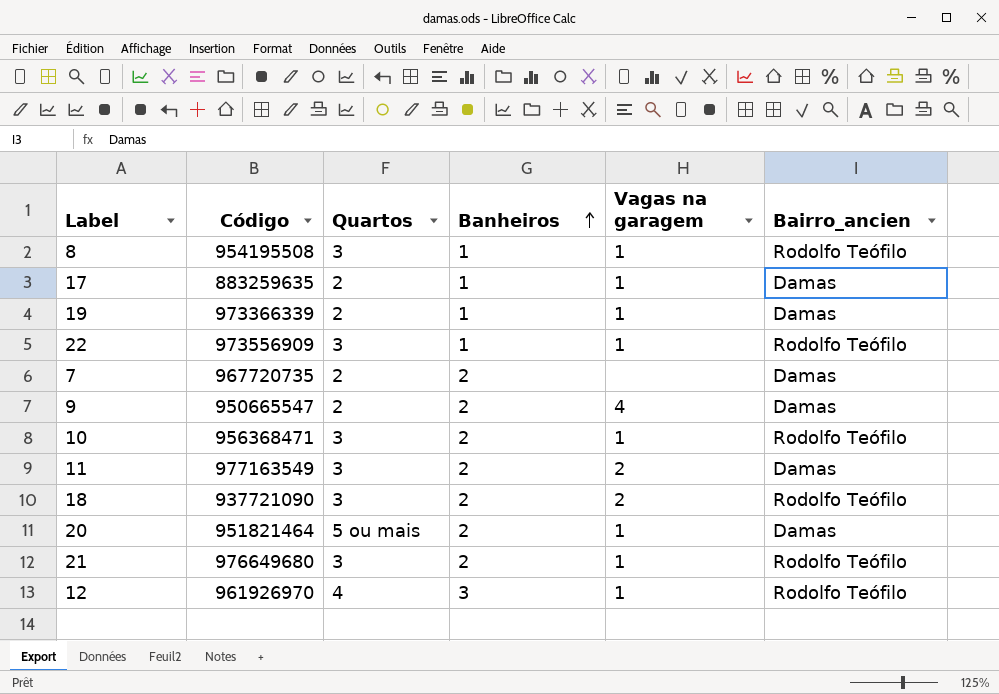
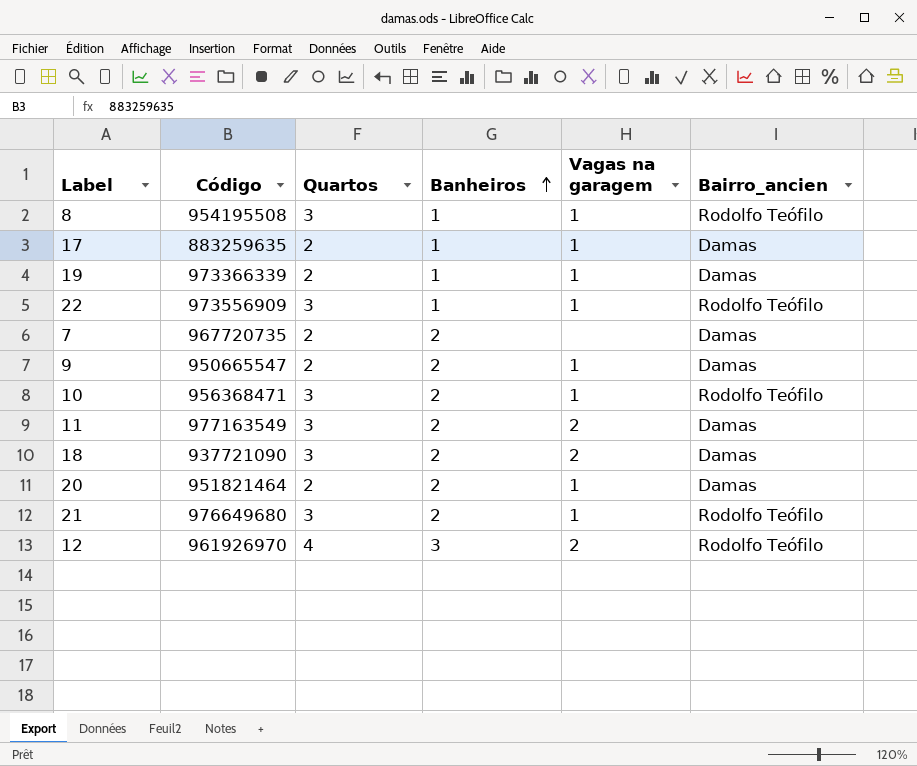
9 | Vagas na garagem: 4 -> 1
18 | Bairro_ancien: Rodolfo Teófilo -> Damas
20 | Quartos: 5 ou mais -> 2
12 | Vagas na garagem: 1 -> 2

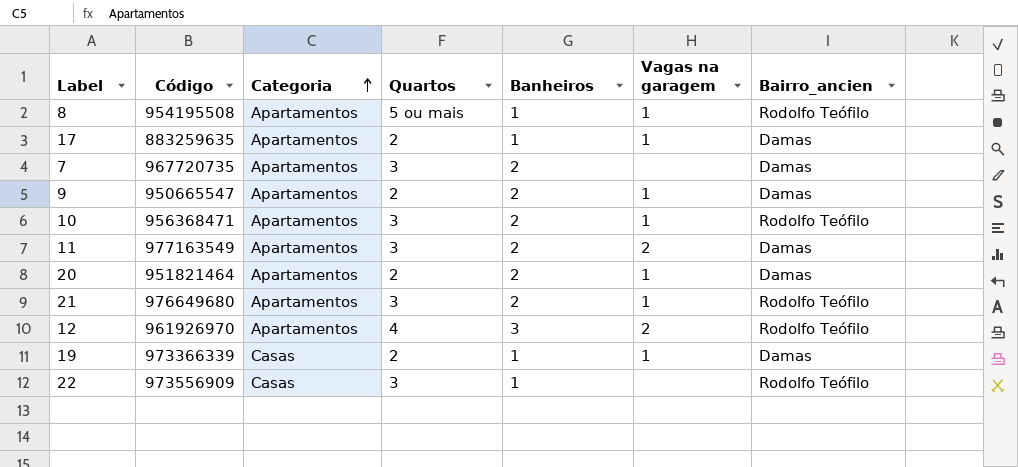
row order: Banheiros ascending -> Categoria ascending
column Categoria | position: none -> 3
row 18: 937721090 | 3 | 2 | 2 | Damas -> none
8 | Quartos: 3 -> 5 ou mais
7 | Quartos: 2 -> 3
22 | Vagas na garagem: 1 -> none

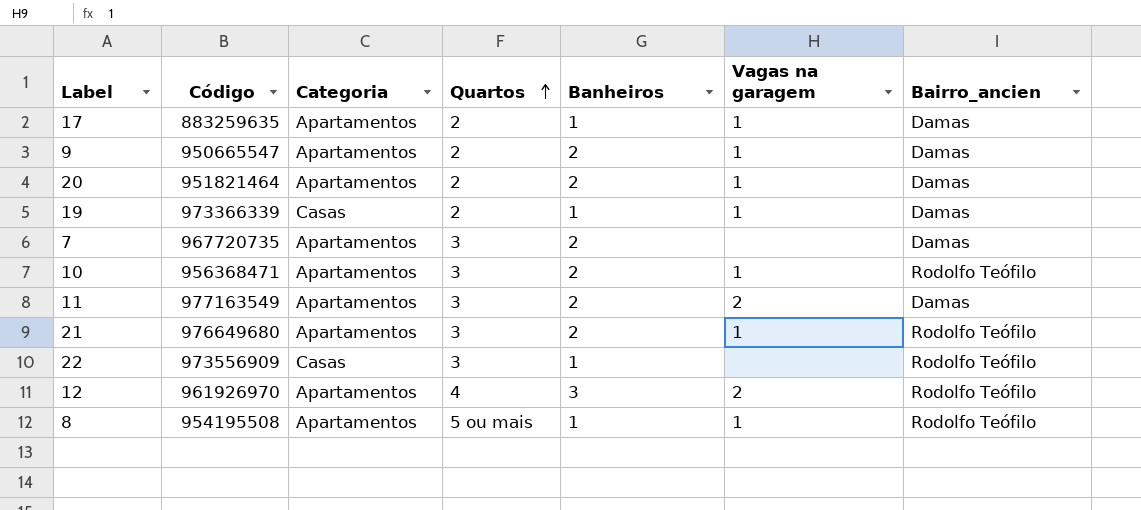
row order: Categoria ascending -> Quartos ascending

